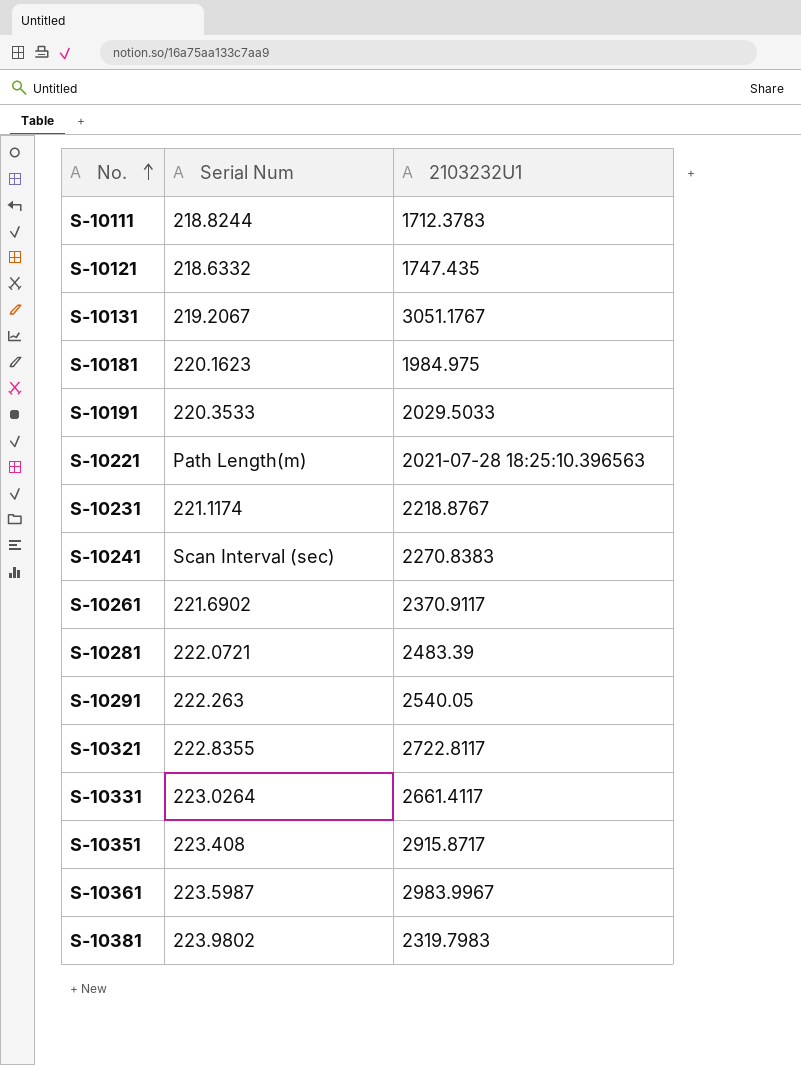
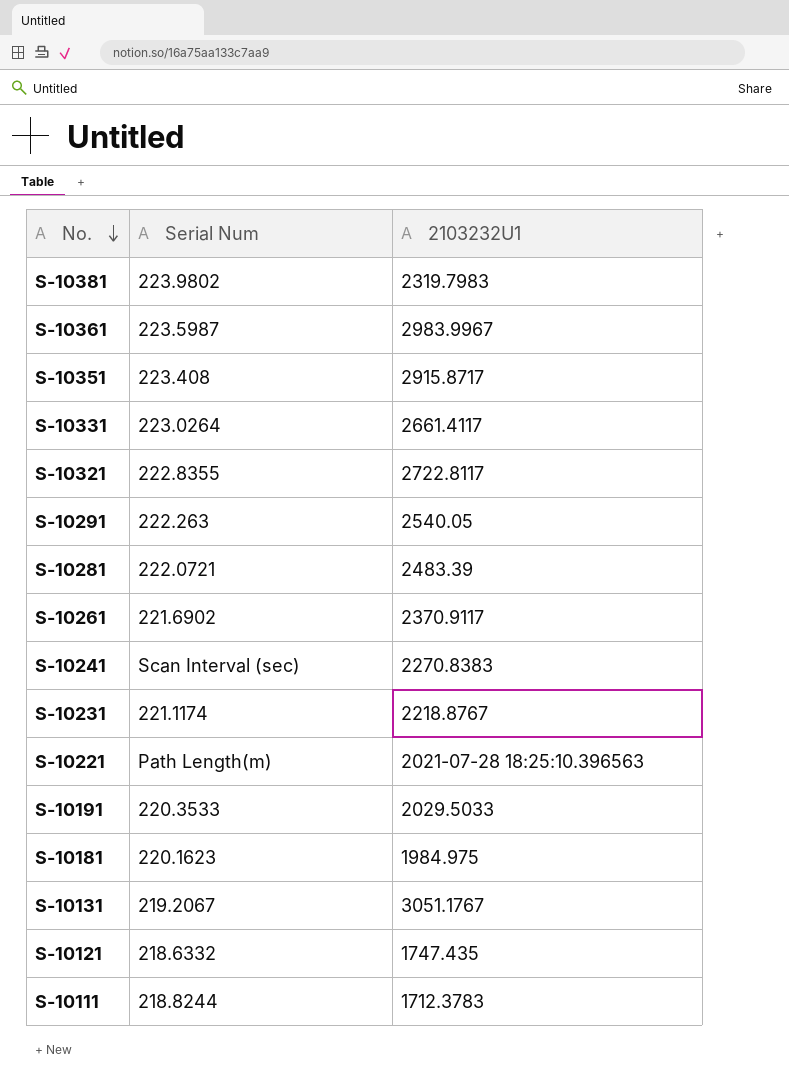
row order: No. ascending -> No. descending

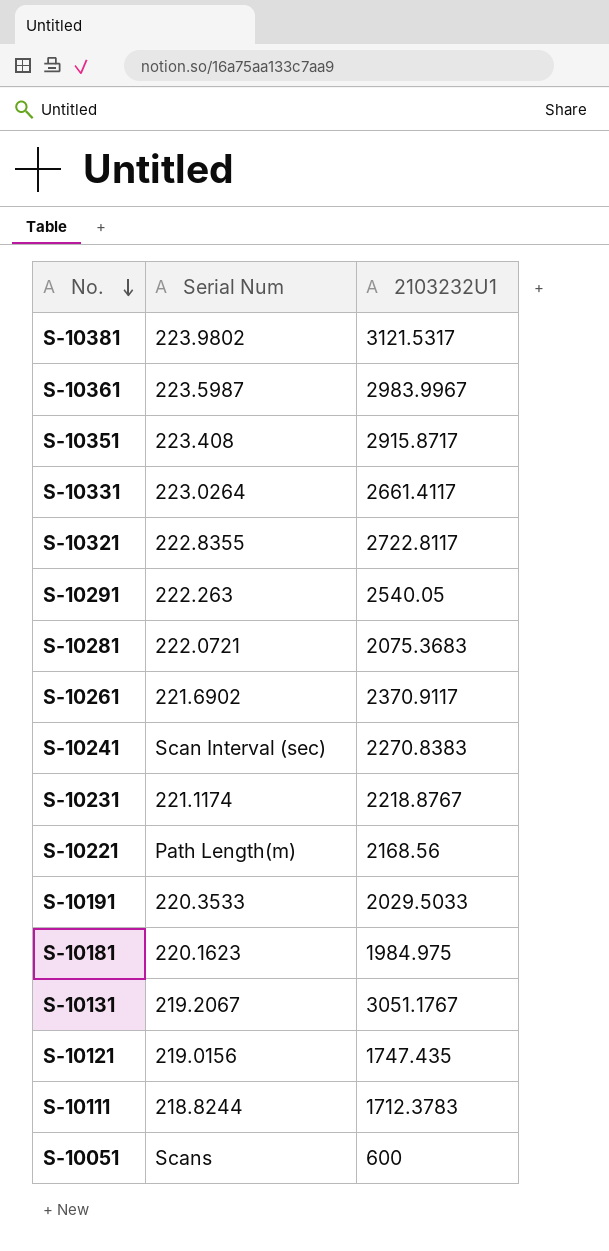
S-10381 | 2103232U1: 2319.7983 -> 3121.5317
S-10281 | 2103232U1: 2483.39 -> 2075.3683
S-10221 | 2103232U1: 2021-07-28 18:25:10.396563 -> 2168.56
S-10121 | Serial Num: 218.6332 -> 219.0156
row S-10051: none -> Scans | 600

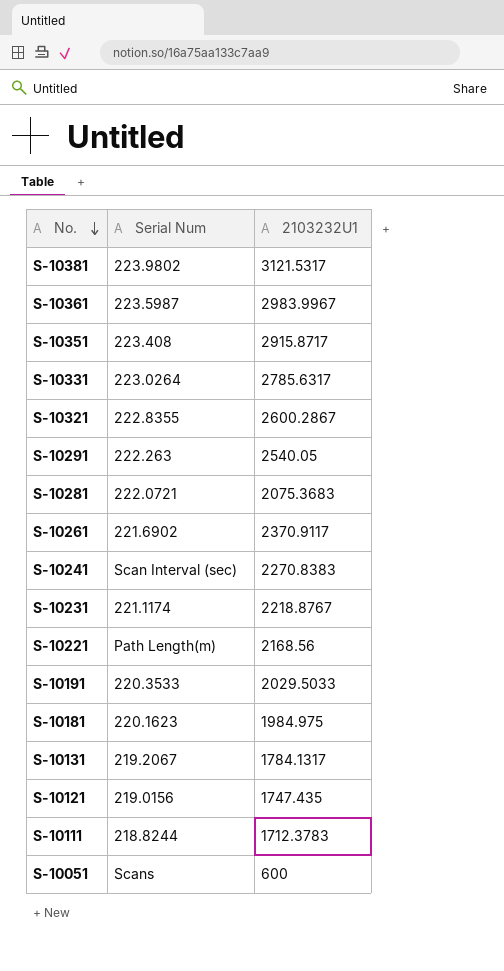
S-10331 | 2103232U1: 2661.4117 -> 2785.6317
S-10321 | 2103232U1: 2722.8117 -> 2600.2867
S-10131 | 2103232U1: 3051.1767 -> 1784.1317

